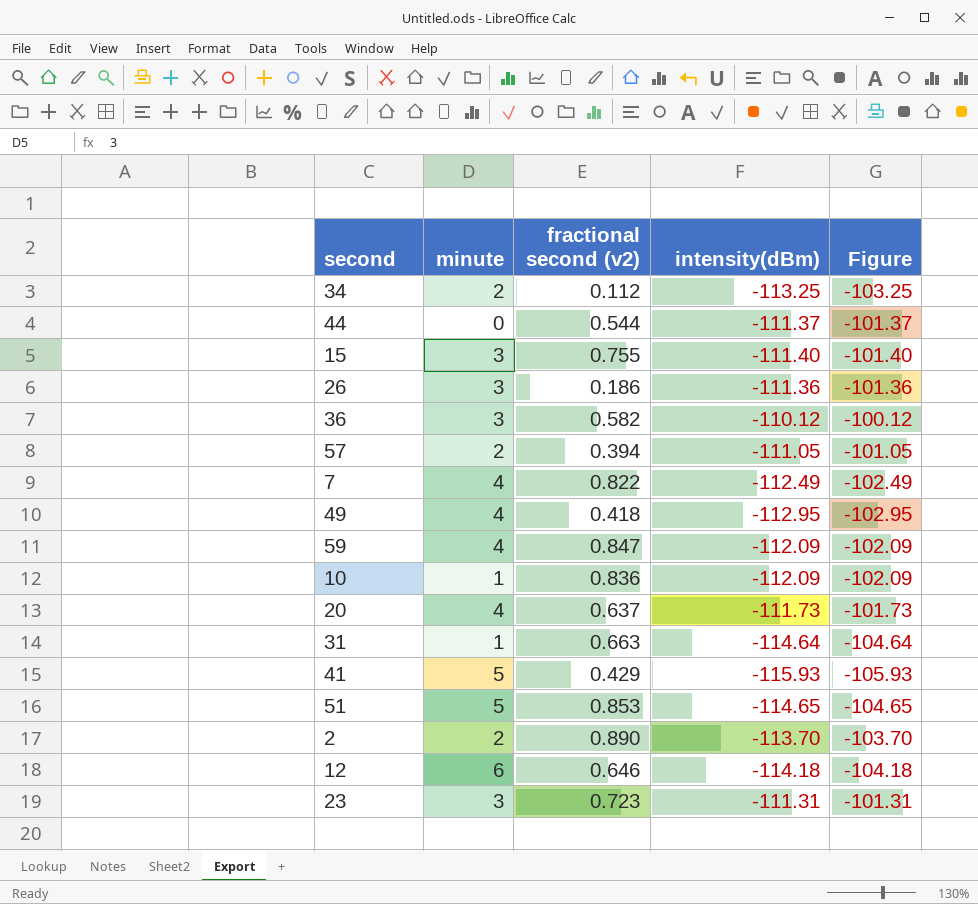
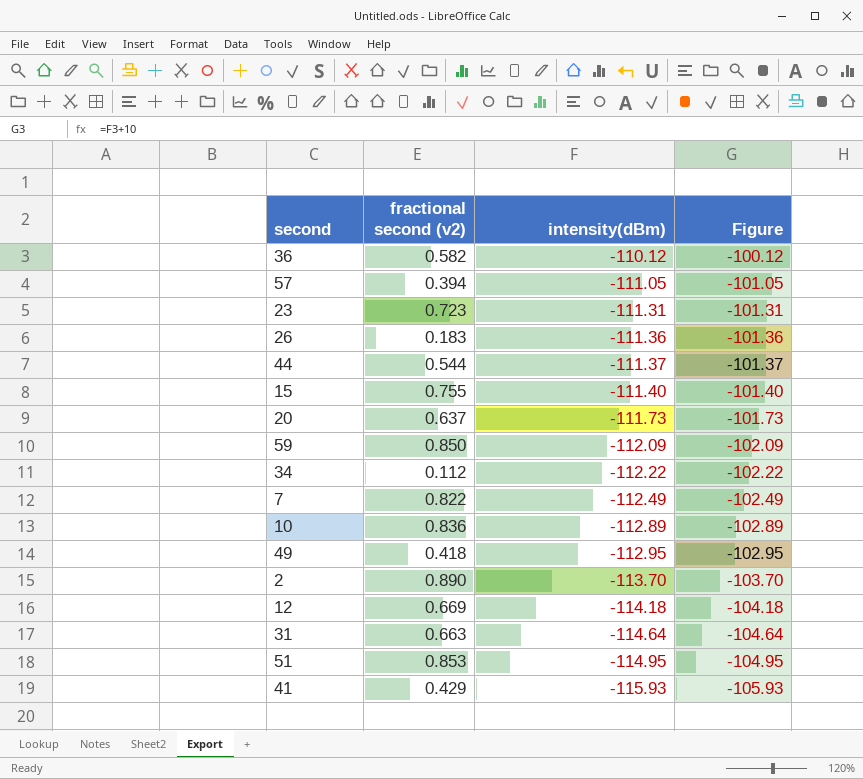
row order: none -> intensity(dBm) descending
column minute | position: 2 -> none
26 | fractional second (v2): 0.186 -> 0.183
59 | fractional second (v2): 0.847 -> 0.850
34 | intensity(dBm): -113.25 -> -112.22
34 | Figure: -103.25 -> -102.22
10 | intensity(dBm): -112.09 -> -112.89
10 | Figure: -102.09 -> -102.89
12 | fractional second (v2): 0.646 -> 0.669
51 | intensity(dBm): -114.65 -> -114.95
51 | Figure: -104.65 -> -104.95

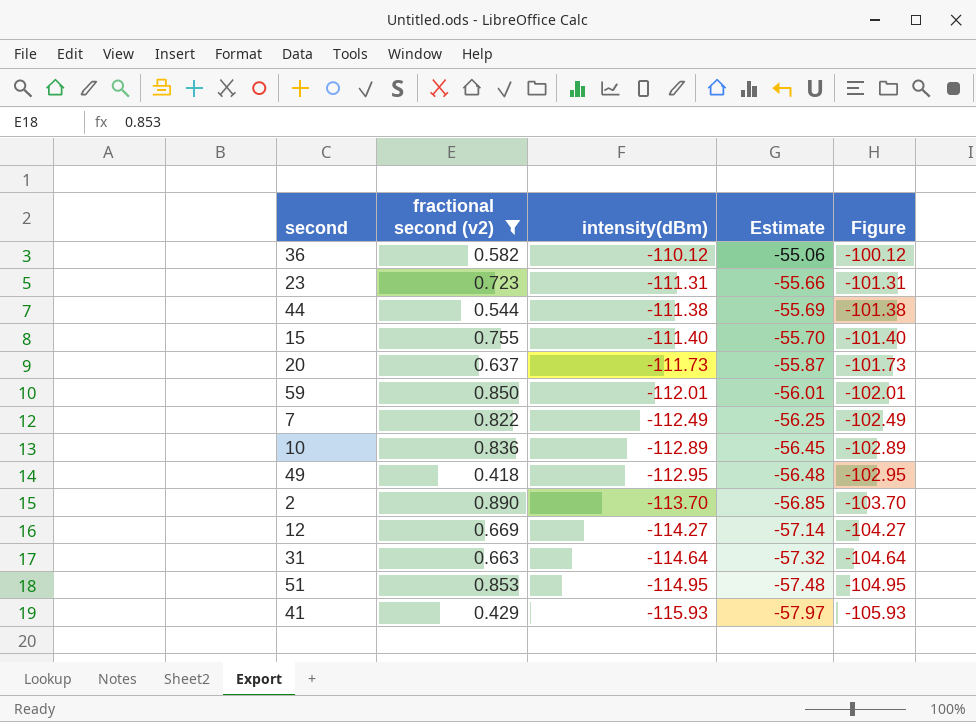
filter: none -> fractional second (v2) >= 0.418
column Estimate | formula: none -> [intensity(dBm)] * 0.5
44 | intensity(dBm): -111.37 -> -111.38
44 | Figure: -101.37 -> -101.38
59 | intensity(dBm): -112.09 -> -112.01
59 | Figure: -102.09 -> -102.01
12 | intensity(dBm): -114.18 -> -114.27
12 | Figure: -104.18 -> -104.27

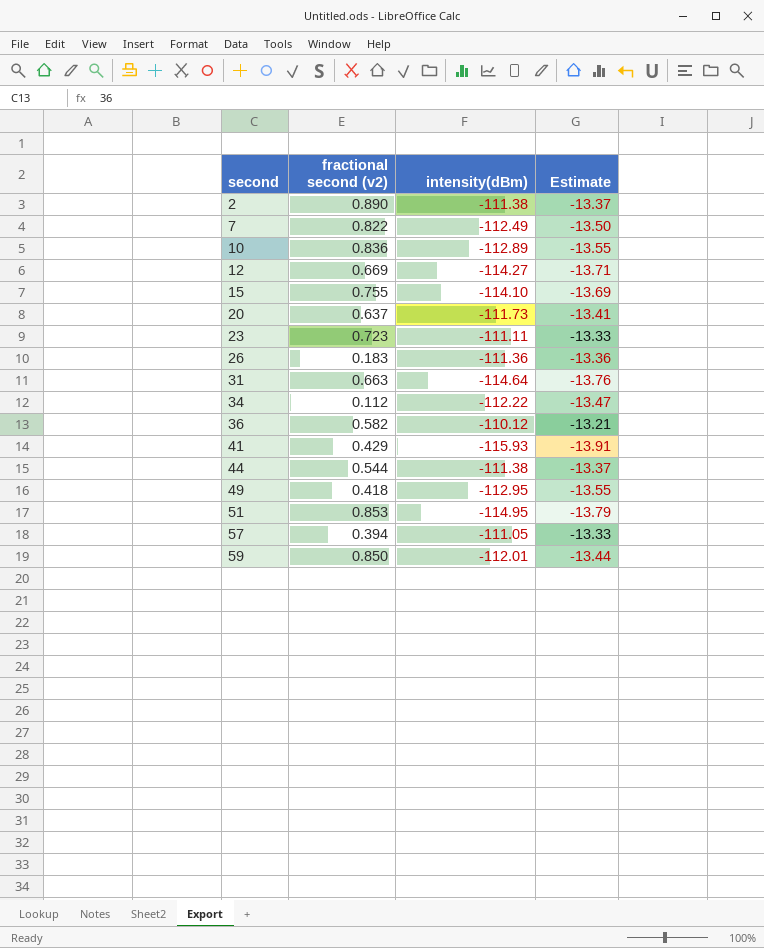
filter: fractional second (v2) >= 0.418 -> none
row order: intensity(dBm) descending -> second ascending
column Figure | formula: [intensity(dBm)] + 10 -> none
column Estimate | formula: [intensity(dBm)] * 0.5 -> [intensity(dBm)] * 0.12
2 | intensity(dBm): -113.70 -> -111.38
15 | intensity(dBm): -111.40 -> -114.10
23 | intensity(dBm): -111.31 -> -111.11

